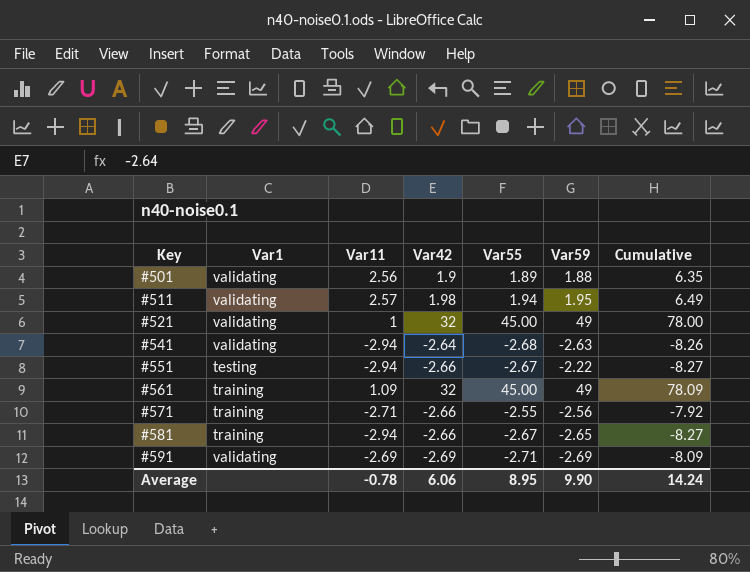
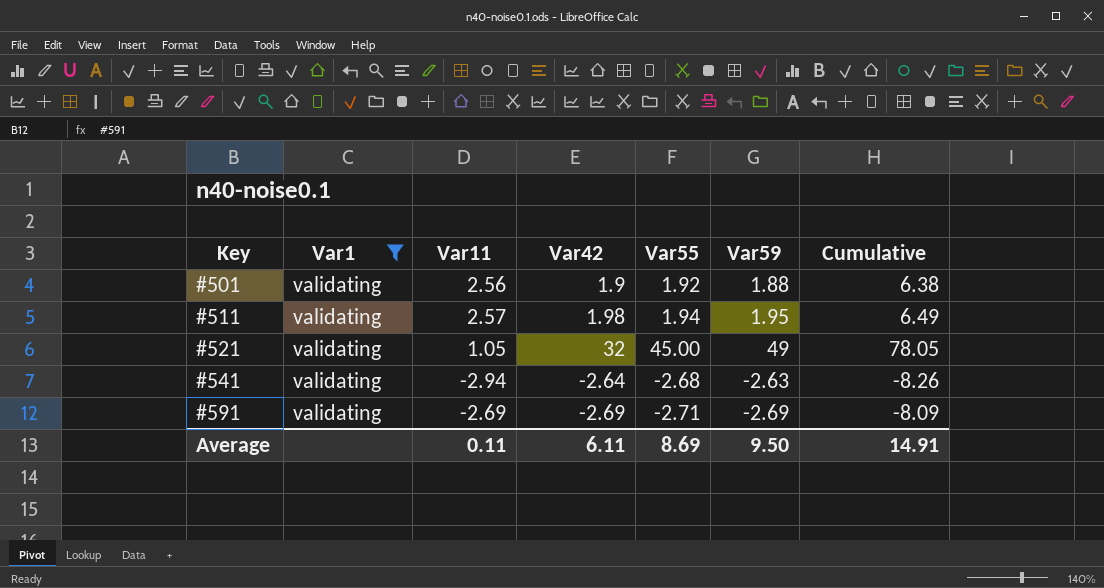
filter: none -> Var1 = validating
#501 | Var55: 1.89 -> 1.92
#501 | Cumulative: 6.35 -> 6.38
#521 | Var11: 1 -> 1.05
#521 | Cumulative: 78.00 -> 78.05
Average | Var11: -0.78 -> 0.11
Average | Var42: 6.06 -> 6.11
Average | Var55: 8.95 -> 8.69
Average | Var59: 9.90 -> 9.50
Average | Cumulative: 14.24 -> 14.91

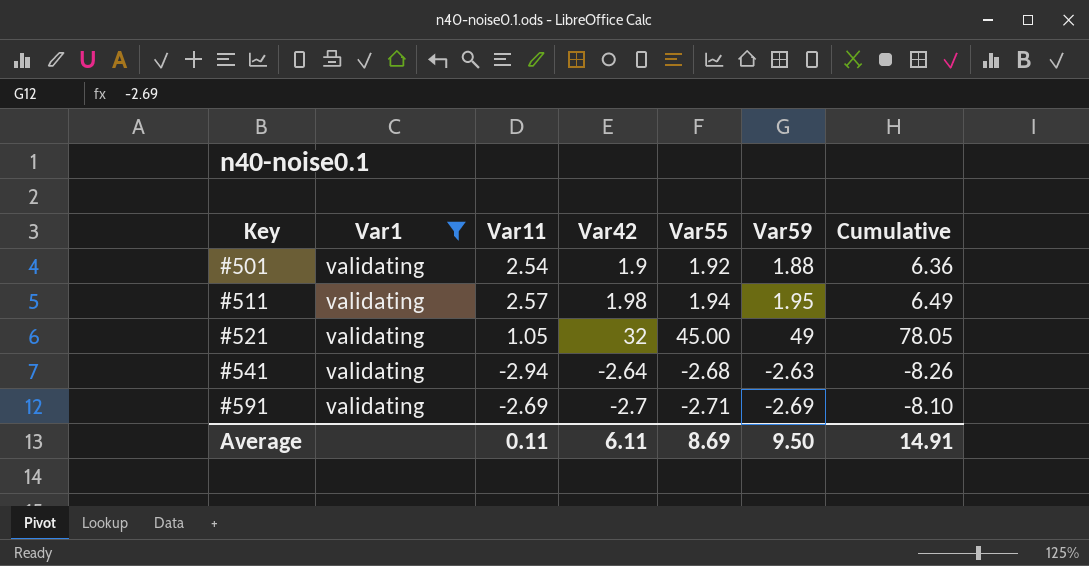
#501 | Var11: 2.56 -> 2.54
#501 | Cumulative: 6.38 -> 6.36
#591 | Var42: -2.69 -> -2.7
#591 | Cumulative: -8.09 -> -8.10

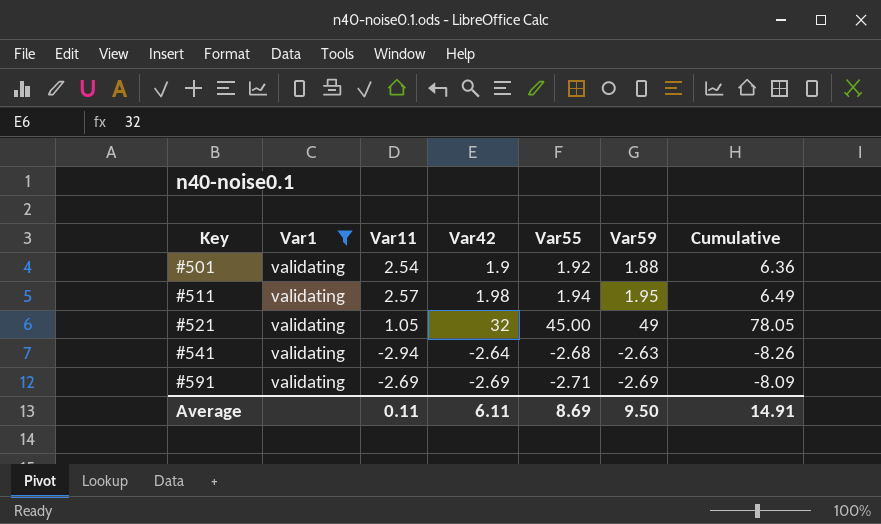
#591 | Var42: -2.7 -> -2.69
#591 | Cumulative: -8.10 -> -8.09

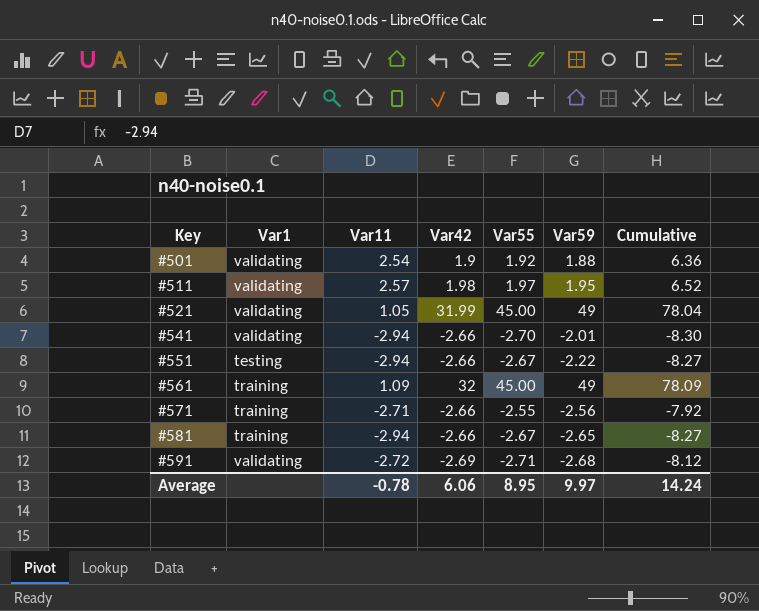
filter: Var1 = validating -> none
#511 | Var55: 1.94 -> 1.97
#511 | Cumulative: 6.49 -> 6.52
#521 | Var42: 32 -> 31.99
#521 | Cumulative: 78.05 -> 78.04
#541 | Var42: -2.64 -> -2.66
#541 | Var55: -2.68 -> -2.70
#541 | Var59: -2.63 -> -2.01
#541 | Cumulative: -8.26 -> -8.30
#591 | Var11: -2.69 -> -2.72
#591 | Var59: -2.69 -> -2.68
#591 | Cumulative: -8.09 -> -8.12
Average | Var11: 0.11 -> -0.78
Average | Var42: 6.11 -> 6.06
Average | Var55: 8.69 -> 8.95
Average | Var59: 9.50 -> 9.97
Average | Cumulative: 14.91 -> 14.24

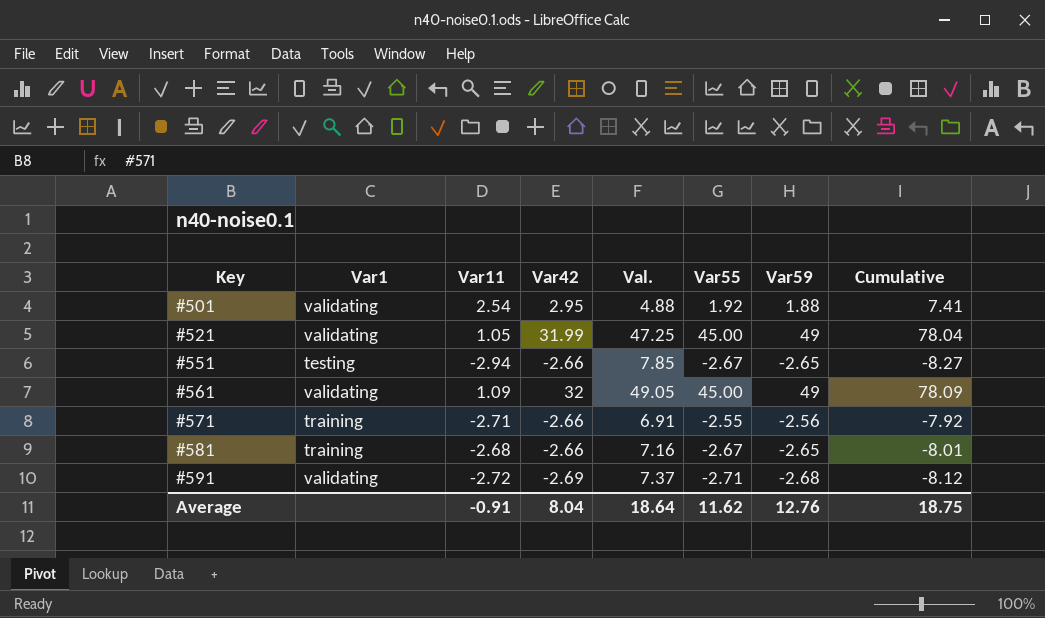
column Val. | formula: none -> [Var11] * [Var55]
row #511: validating | 2.57 | 1.98 | 1.97 | 1.95 | 6.52 -> none
row #541: validating | -2.94 | -2.66 | -2.70 | -2.01 | -8.30 -> none
#501 | Var42: 1.9 -> 2.95
#501 | Cumulative: 6.36 -> 7.41
#551 | Var59: -2.22 -> -2.65
#561 | Var1: training -> validating
#581 | Var11: -2.94 -> -2.68
#581 | Cumulative: -8.27 -> -8.01
Average | Var11: -0.78 -> -0.91
Average | Var42: 6.06 -> 8.04
Average | Var55: 8.95 -> 11.62
Average | Var59: 9.97 -> 12.76
Average | Cumulative: 14.24 -> 18.75

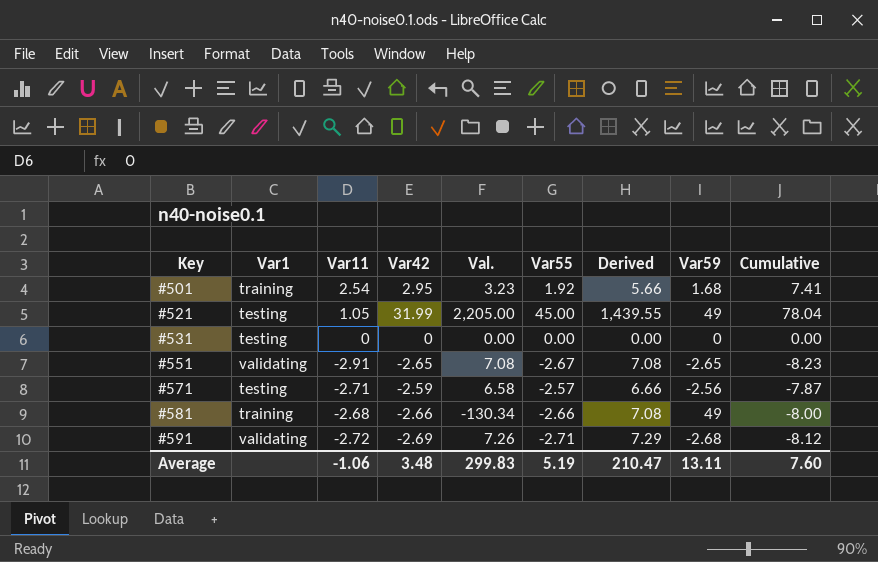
column Val. | formula: [Var11] * [Var55] -> [Var55] * [Var59]
column Derived | formula: none -> [Var42] * [Var55]
row #561: validating | 1.09 | 32 | 49.05 | 45.00 | 49 | 78.09 -> none
#501 | Var1: validating -> training
#501 | Var59: 1.88 -> 1.68
#521 | Var1: validating -> testing
row #531: none -> testing | 0 | 0 | 0.00 | 0.00 | 0.00 | 0 | 0.00
#551 | Var1: testing -> validating
#551 | Var11: -2.94 -> -2.91
#551 | Var42: -2.66 -> -2.65
#551 | Cumulative: -8.27 -> -8.23
#571 | Var1: training -> testing
#571 | Var42: -2.66 -> -2.59
#571 | Var55: -2.55 -> -2.57
#571 | Cumulative: -7.92 -> -7.87
#581 | Var55: -2.67 -> -2.66
#581 | Var59: -2.65 -> 49
#581 | Cumulative: -8.01 -> -8.00
Average | Var11: -0.91 -> -1.06
Average | Var42: 8.04 -> 3.48
Average | Val.: 18.64 -> 299.83
Average | Var55: 11.62 -> 5.19
Average | Var59: 12.76 -> 13.11
Average | Cumulative: 18.75 -> 7.60

